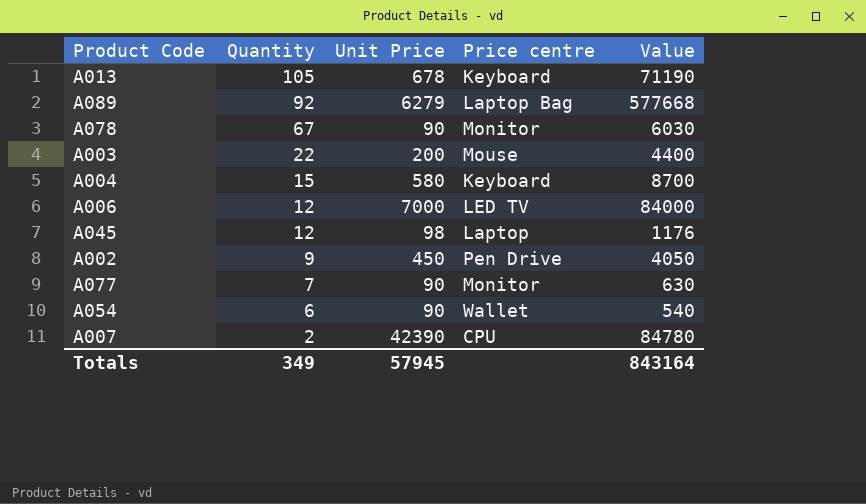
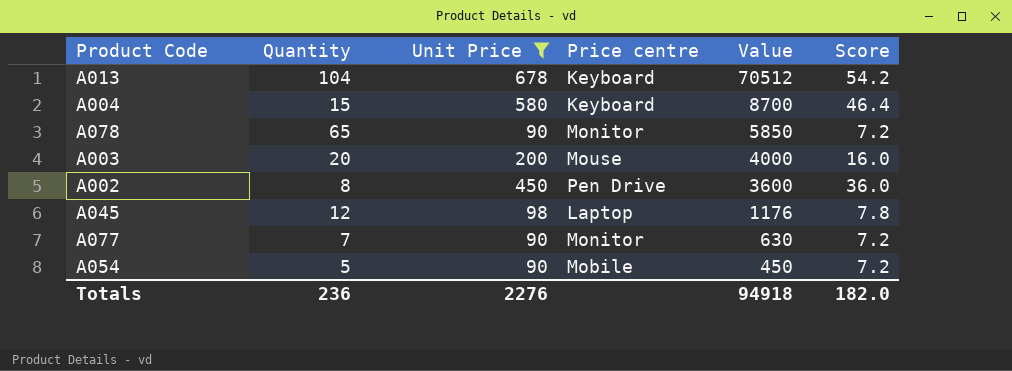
filter: none -> Unit Price <= 678
row order: Quantity descending -> Value descending
column Score | formula: none -> [Unit Price] * 0.08
A013 | Quantity: 105 -> 104
A013 | Value: 71190 -> 70512
A078 | Quantity: 67 -> 65
A078 | Value: 6030 -> 5850
A003 | Quantity: 22 -> 20
A003 | Value: 4400 -> 4000
A002 | Quantity: 9 -> 8
A002 | Value: 4050 -> 3600
A054 | Quantity: 6 -> 5
A054 | Price centre: Wallet -> Mobile
A054 | Value: 540 -> 450
Totals | Quantity: 349 -> 236
Totals | Unit Price: 57945 -> 2276
Totals | Value: 843164 -> 94918

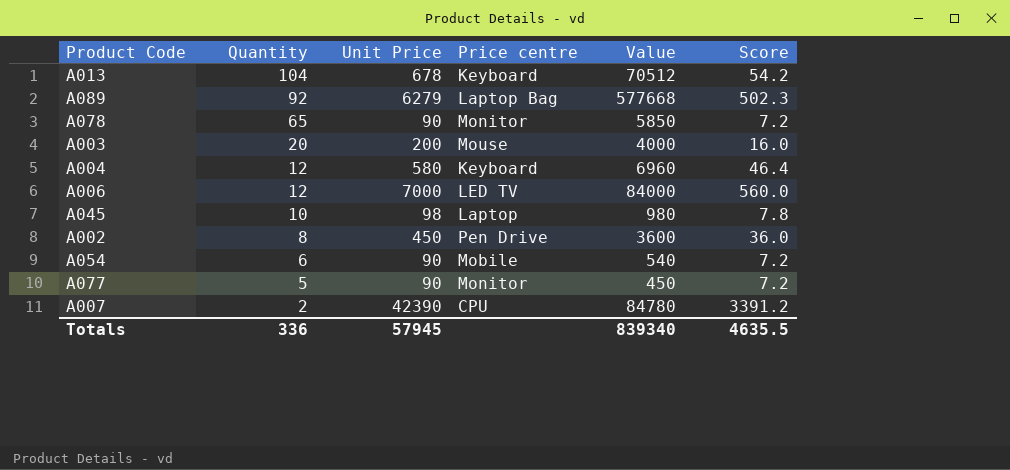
filter: Unit Price <= 678 -> none
row order: Value descending -> Quantity descending
A004 | Quantity: 15 -> 12
A004 | Value: 8700 -> 6960
A045 | Quantity: 12 -> 10
A045 | Value: 1176 -> 980
A054 | Quantity: 5 -> 6
A054 | Value: 450 -> 540
A077 | Quantity: 7 -> 5
A077 | Value: 630 -> 450
Totals | Quantity: 236 -> 336
Totals | Unit Price: 2276 -> 57945
Totals | Value: 94918 -> 839340
Totals | Score: 182.0 -> 4635.5

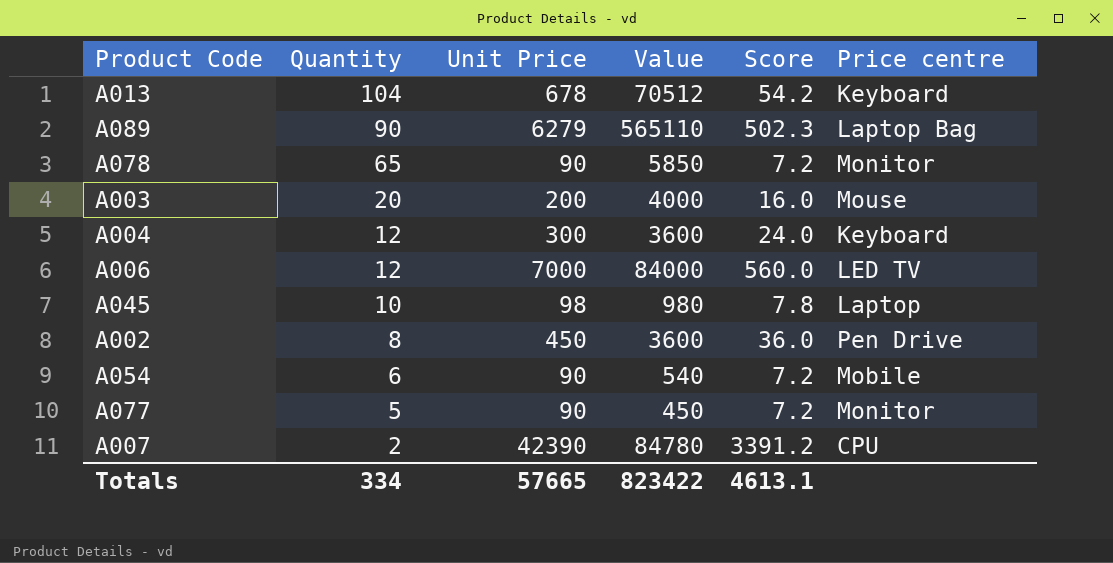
column Price centre | position: 4 -> 6
A089 | Quantity: 92 -> 90
A089 | Value: 577668 -> 565110
A004 | Unit Price: 580 -> 300
A004 | Value: 6960 -> 3600
A004 | Score: 46.4 -> 24.0
Totals | Quantity: 336 -> 334
Totals | Unit Price: 57945 -> 57665
Totals | Value: 839340 -> 823422
Totals | Score: 4635.5 -> 4613.1

